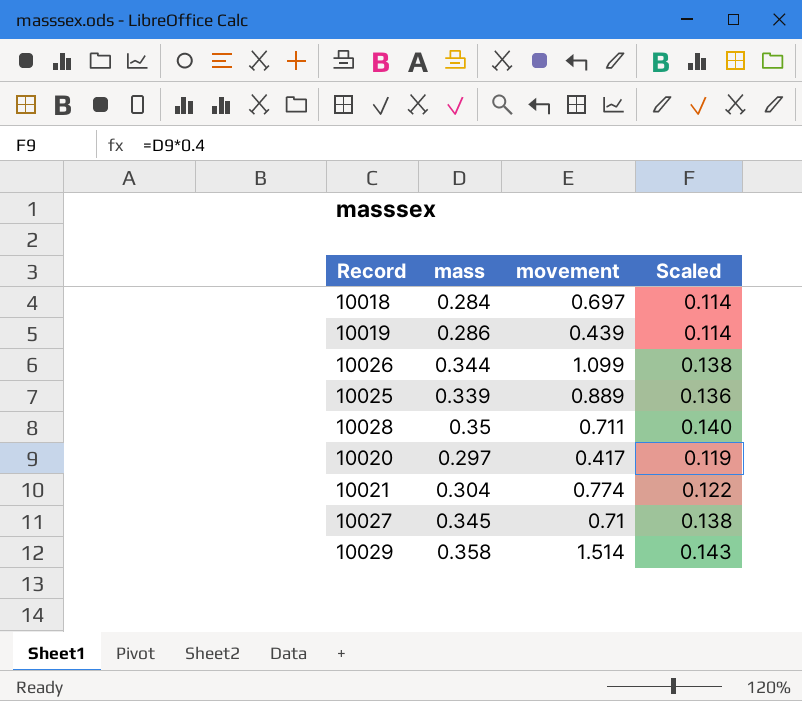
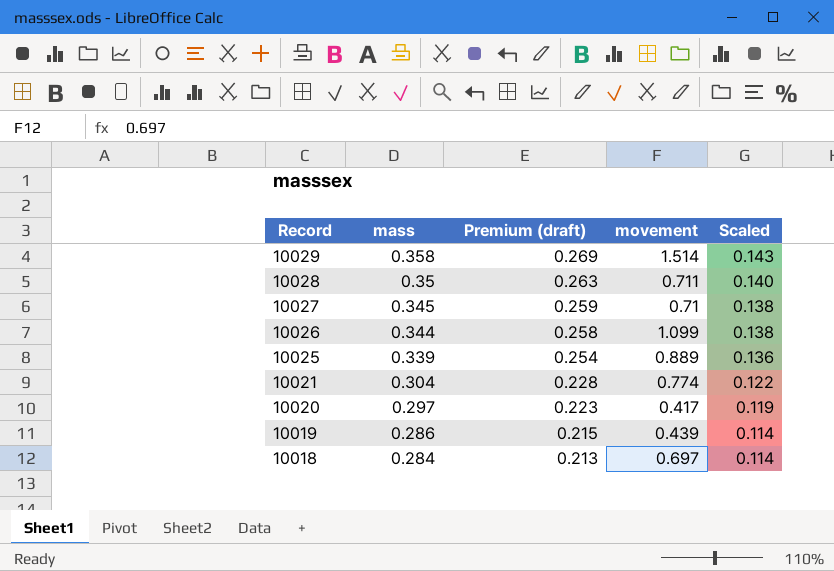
row order: none -> Record descending
column Premium (draft) | formula: none -> [mass] * 0.75

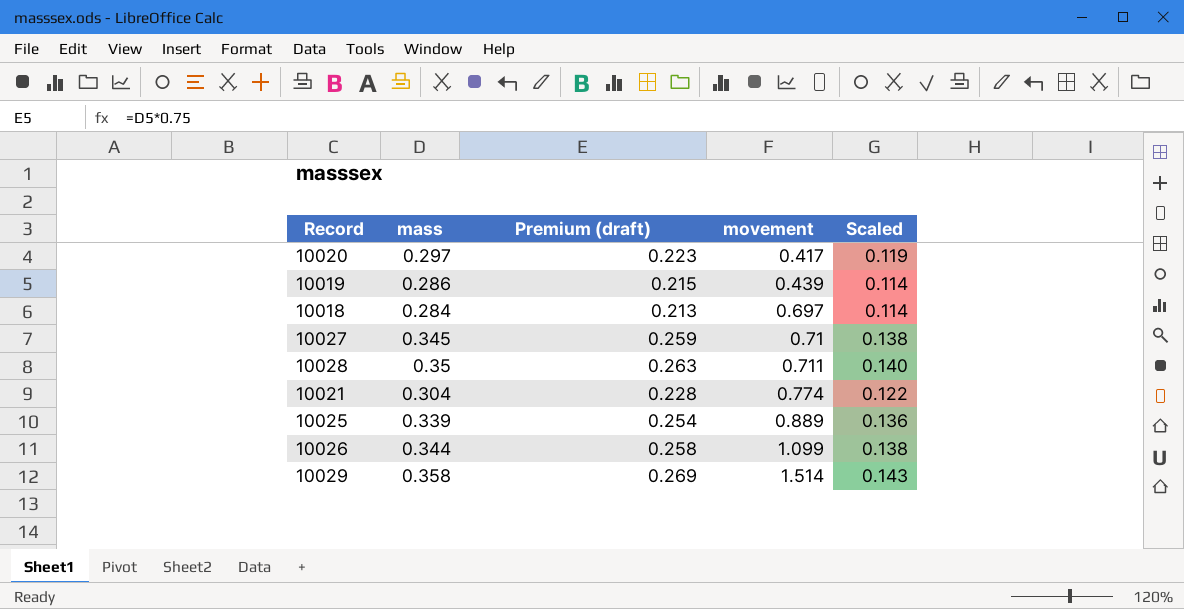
row order: Record descending -> movement ascending

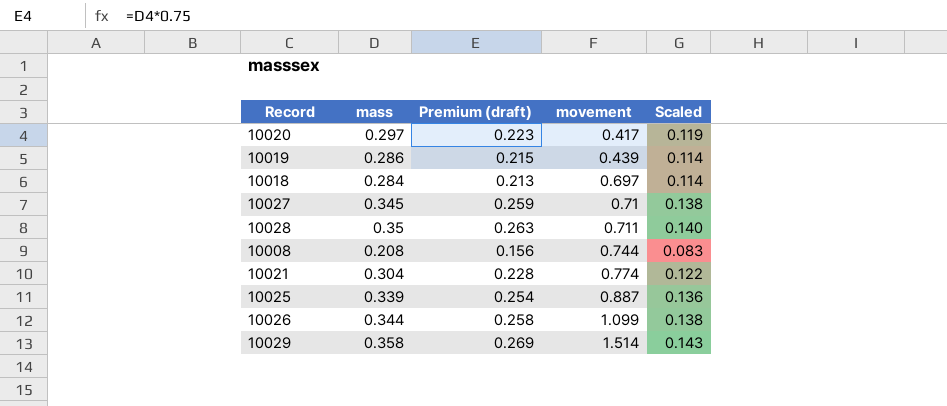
row 10008: none -> 0.208 | 0.156 | 0.744 | 0.083
10025 | movement: 0.889 -> 0.887

